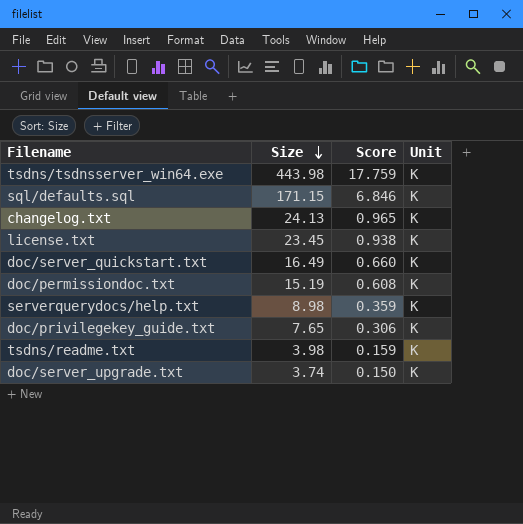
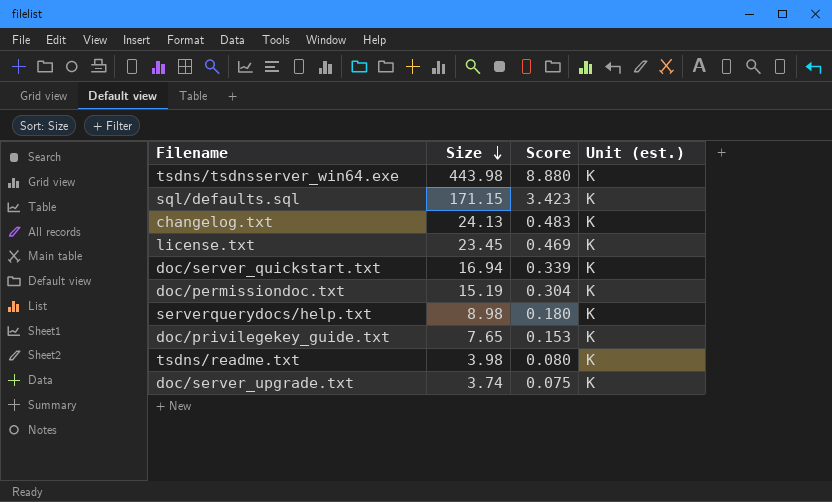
column Score | formula: [Size] * 0.04 -> [Size] * 0.02
column name: Unit -> Unit (est.)
doc/server_quickstart.txt | Size: 16.49 -> 16.94

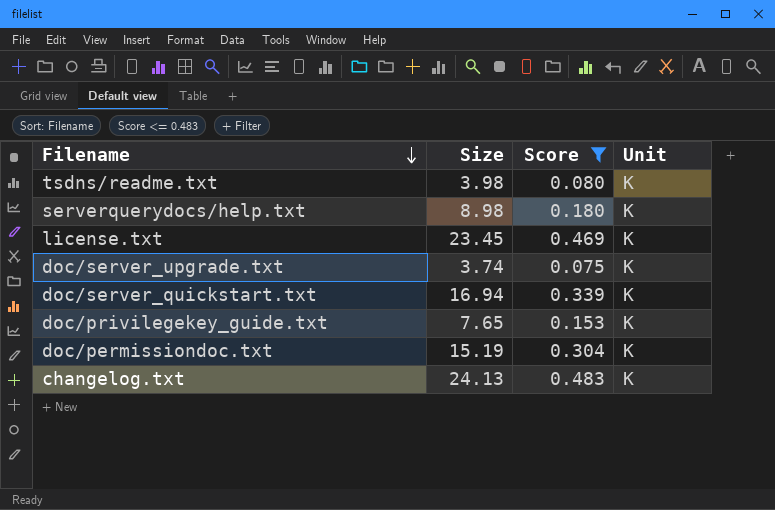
filter: none -> Score <= 0.483
row order: Size descending -> Filename descending
column name: Unit (est.) -> Unit

